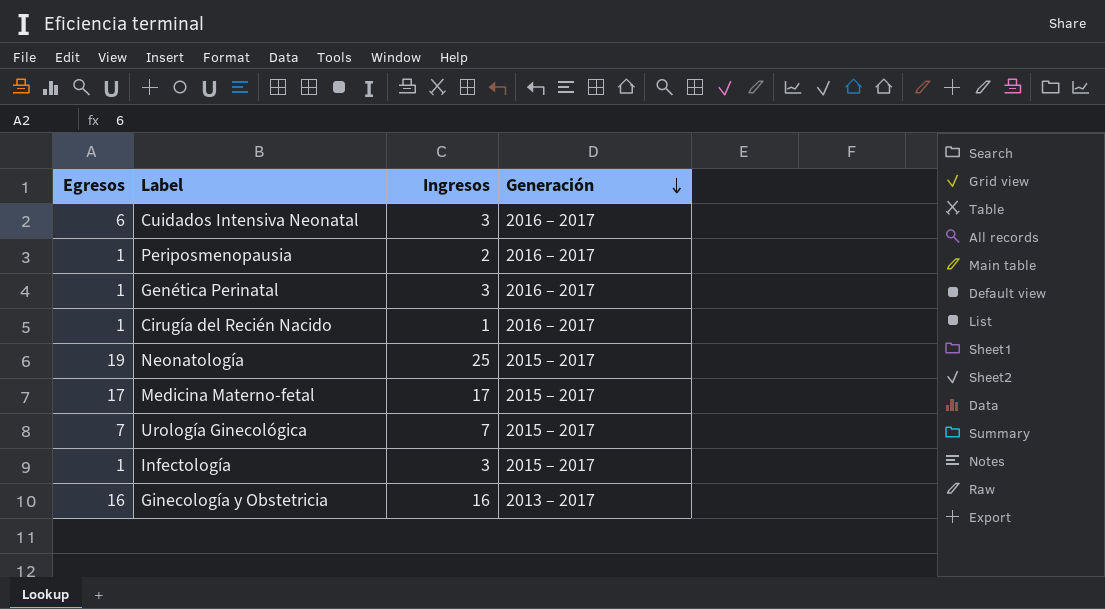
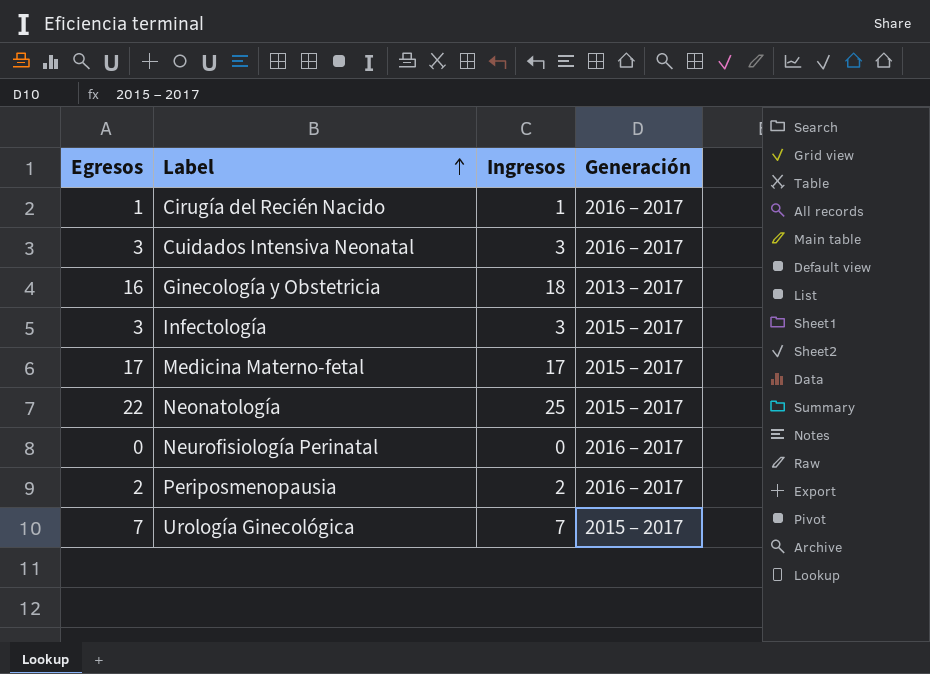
row order: Generación descending -> Label ascending
row Genética Perinatal: 1 | 3 | 2016 – 2017 -> none
Cuidados Intensiva Neonatal | Egresos: 6 -> 3
Ginecología y Obstetricia | Ingresos: 16 -> 18
Infectología | Egresos: 1 -> 3
Neonatología | Egresos: 19 -> 22
row Neurofisiología Perinatal: none -> 0 | 0 | 2016 – 2017
Periposmenopausia | Egresos: 1 -> 2

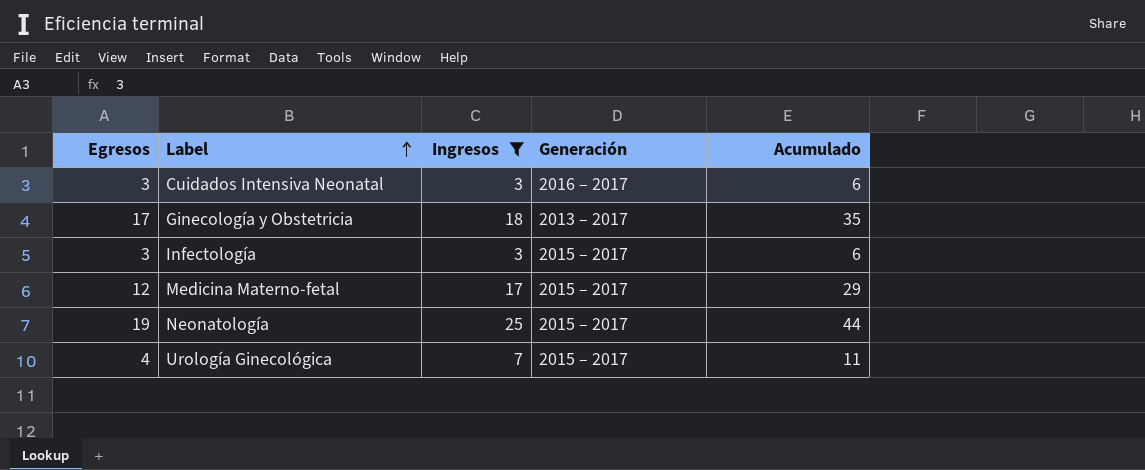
filter: none -> Ingresos >= 3
column Acumulado | formula: none -> [Egresos] + [Ingresos]
Ginecología y Obstetricia | Egresos: 16 -> 17
Medicina Materno-fetal | Egresos: 17 -> 12
Neonatología | Egresos: 22 -> 19
Urología Ginecológica | Egresos: 7 -> 4

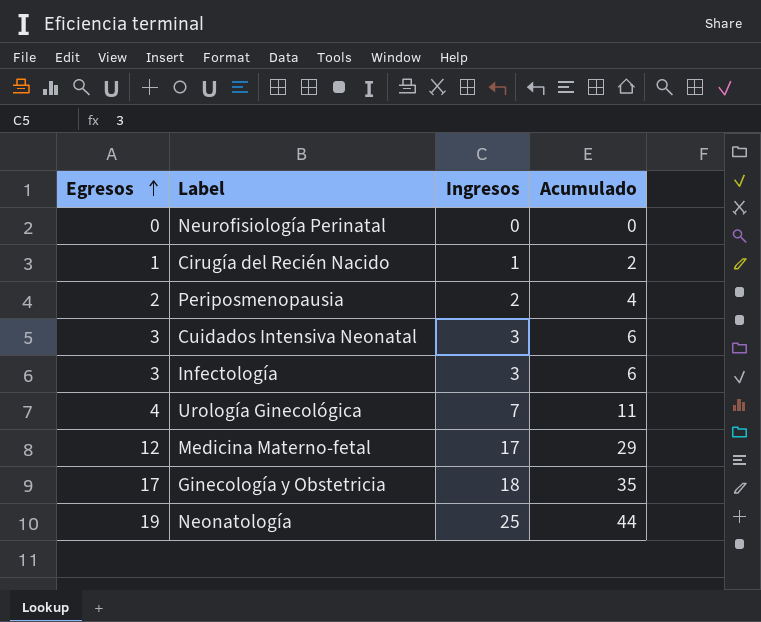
filter: Ingresos >= 3 -> none
row order: Label ascending -> Egresos ascending
column Generación | position: 4 -> none

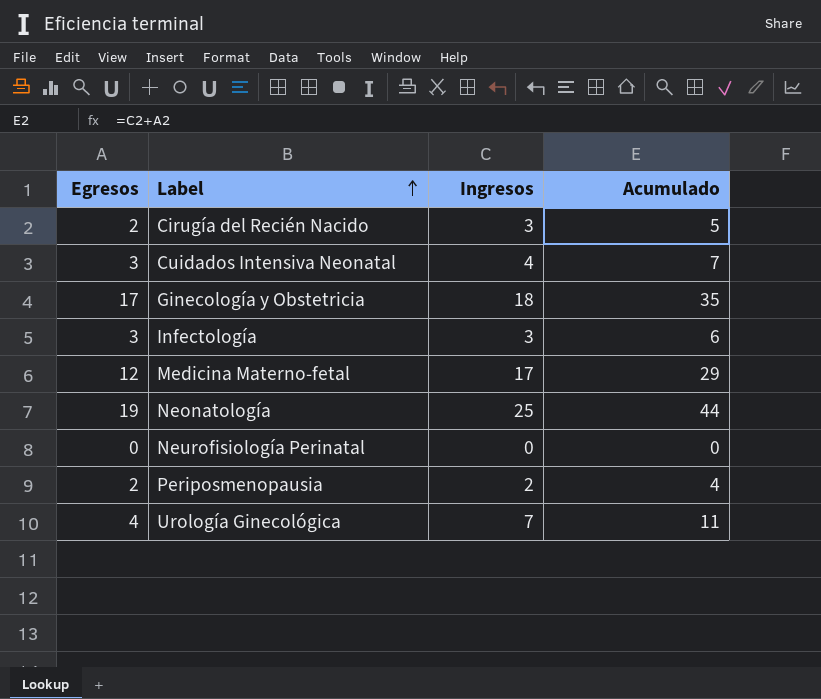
row order: Egresos ascending -> Label ascending
Cirugía del Recién Nacido | Egresos: 1 -> 2
Cirugía del Recién Nacido | Ingresos: 1 -> 3
Cirugía del Recién Nacido | Acumulado: 2 -> 5
Cuidados Intensiva Neonatal | Ingresos: 3 -> 4
Cuidados Intensiva Neonatal | Acumulado: 6 -> 7

